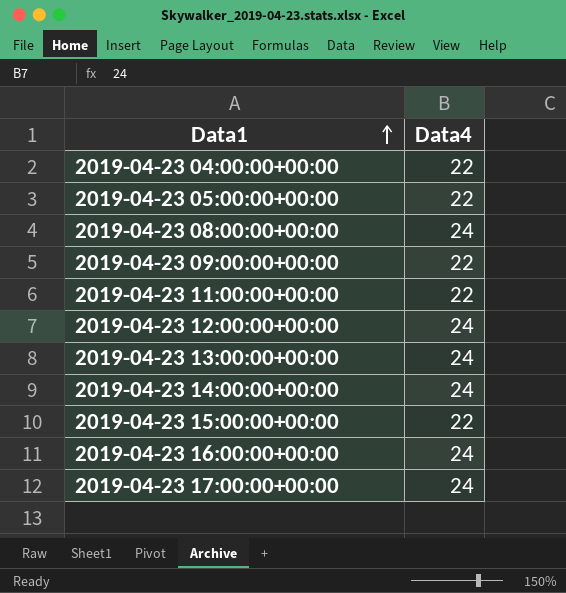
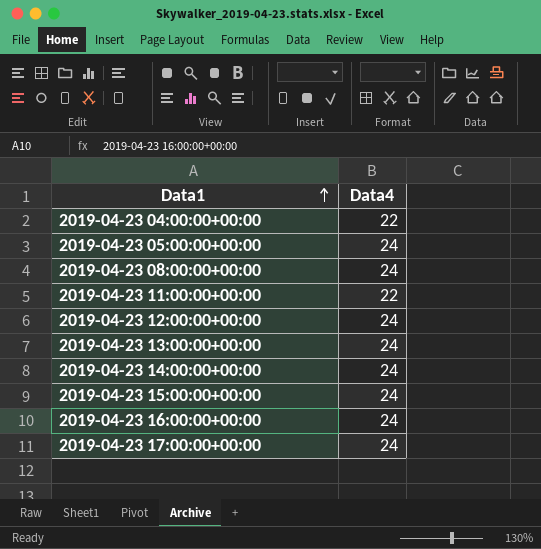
row 2019-04-23 09:00:00+00:00: 22 -> none
2019-04-23 05:00:00+00:00 | Data4: 22 -> 24
2019-04-23 15:00:00+00:00 | Data4: 22 -> 24

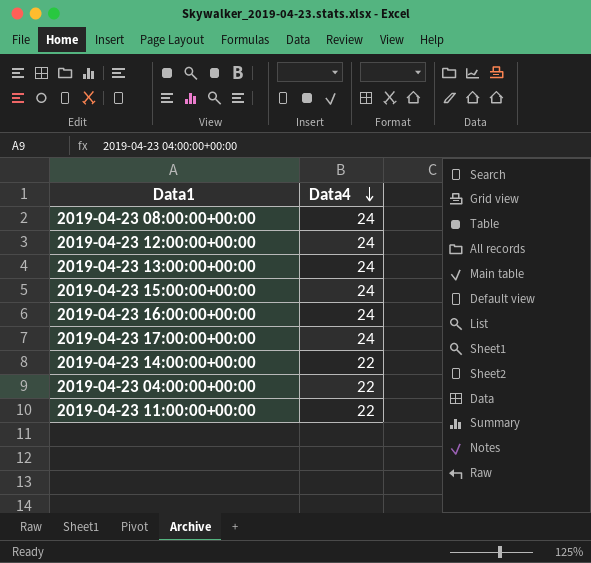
row order: Data1 ascending -> Data4 descending
row 2019-04-23 05:00:00+00:00: 24 -> none
2019-04-23 14:00:00+00:00 | Data4: 24 -> 22

